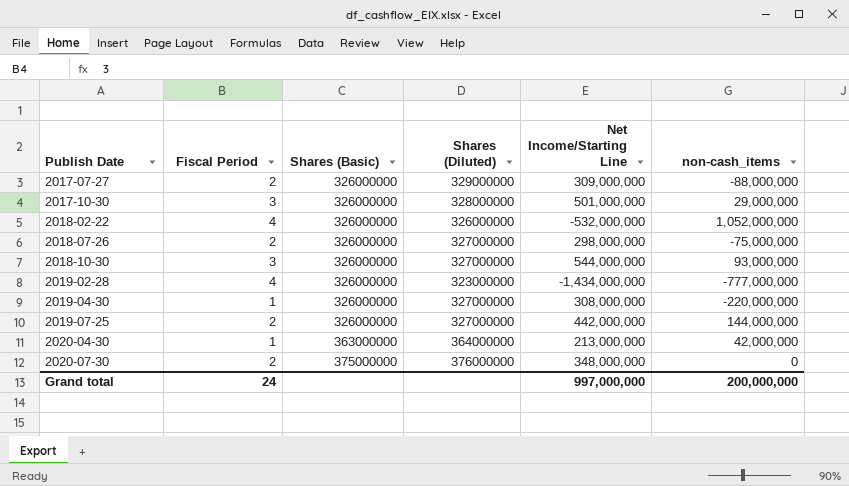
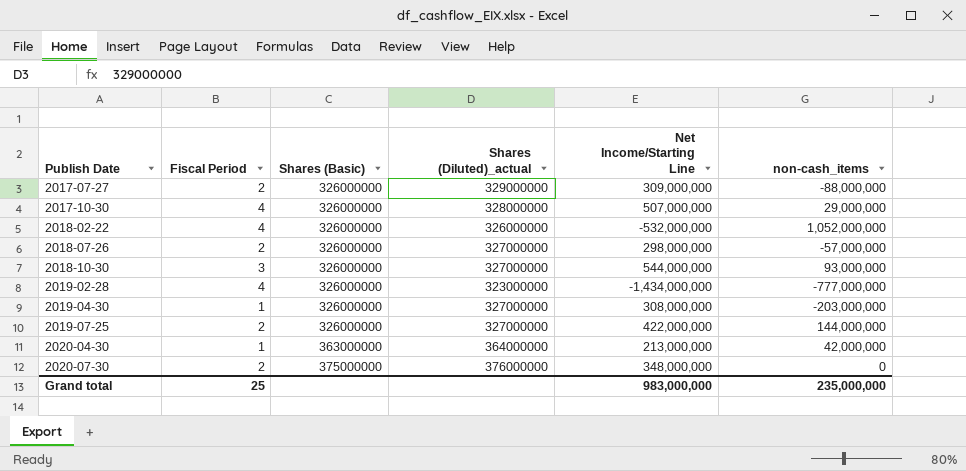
column name: Shares (Diluted) -> Shares (Diluted)_actual
2017-10-30 | Fiscal Period: 3 -> 4
2017-10-30 | Net Income/Starting Line: 501,000,000 -> 507,000,000
2018-07-26 | non-cash_items: -75,000,000 -> -57,000,000
2019-04-30 | non-cash_items: -220,000,000 -> -203,000,000
2019-07-25 | Net Income/Starting Line: 442,000,000 -> 422,000,000
Grand total | Fiscal Period: 24 -> 25
Grand total | Net Income/Starting Line: 997,000,000 -> 983,000,000
Grand total | non-cash_items: 200,000,000 -> 235,000,000

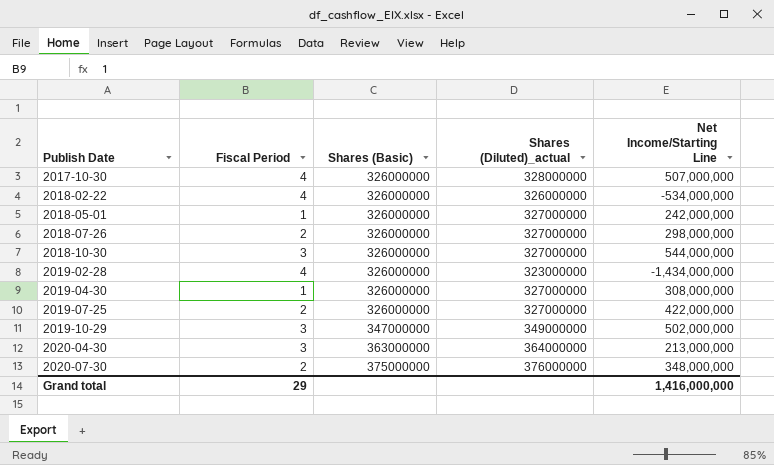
column non-cash_items | position: 6 -> none
row 2017-07-27: 2 | 326000000 | 329000000 | 309,000,000 | -88,000,000 -> none
2018-02-22 | Net Income/Starting Line: -532,000,000 -> -534,000,000
row 2018-05-01: none -> 1 | 326000000 | 327000000 | 242,000,000
row 2019-10-29: none -> 3 | 347000000 | 349000000 | 502,000,000
2020-04-30 | Fiscal Period: 1 -> 3
Grand total | Fiscal Period: 25 -> 29
Grand total | Net Income/Starting Line: 983,000,000 -> 1,416,000,000

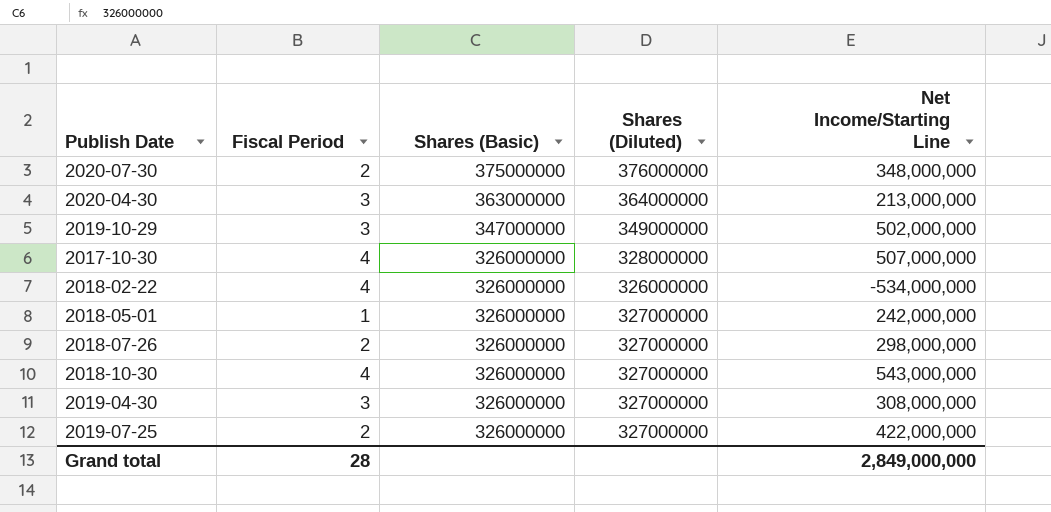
row order: Publish Date ascending -> Shares (Basic) descending
column name: Shares (Diluted)_actual -> Shares (Diluted)
row 2019-02-28: 4 | 326000000 | 323000000 | -1,434,000,000 -> none
2018-10-30 | Fiscal Period: 3 -> 4
2018-10-30 | Net Income/Starting Line: 544,000,000 -> 543,000,000
2019-04-30 | Fiscal Period: 1 -> 3
Grand total | Fiscal Period: 29 -> 28
Grand total | Net Income/Starting Line: 1,416,000,000 -> 2,849,000,000

